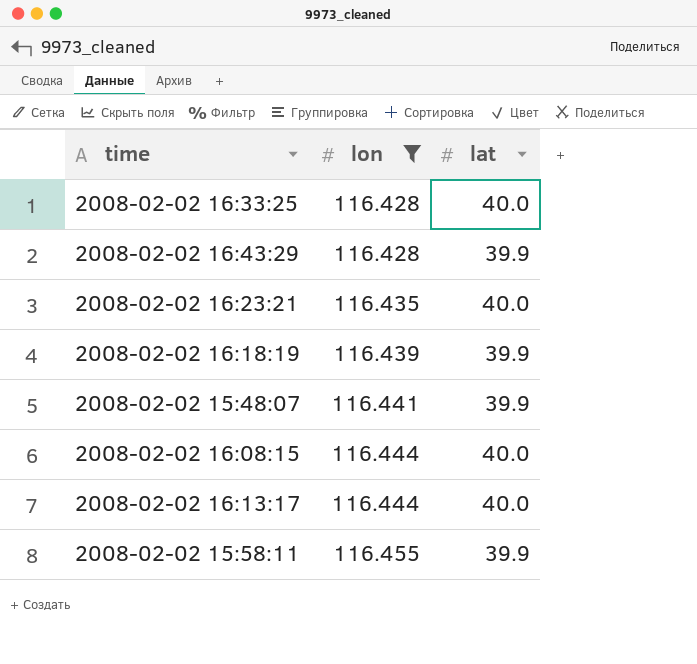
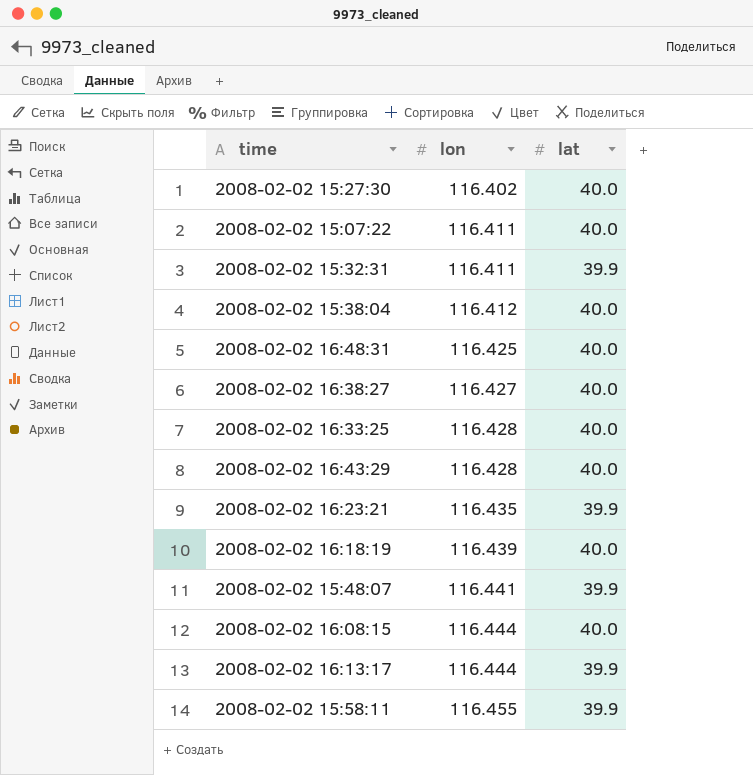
filter: lon >= 116.428 -> none
2008-02-02 16:43:29 | lat: 39.9 -> 40.0
2008-02-02 16:23:21 | lat: 40.0 -> 39.9
2008-02-02 16:18:19 | lat: 39.9 -> 40.0
2008-02-02 16:13:17 | lat: 40.0 -> 39.9

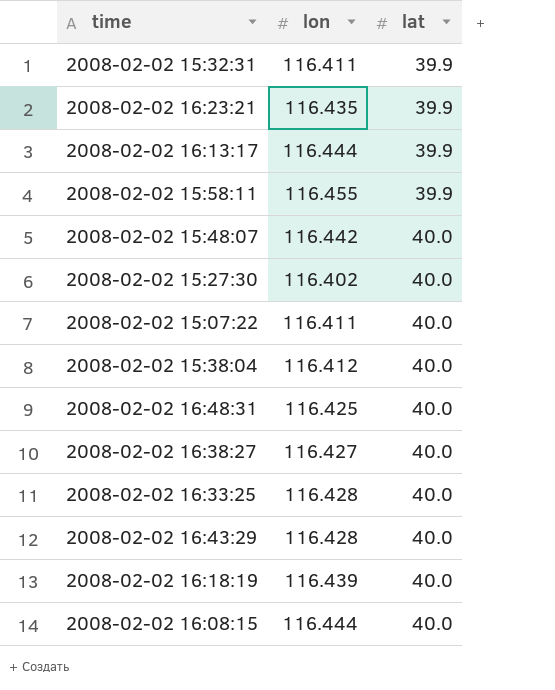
row order: lon ascending -> lat ascending
2008-02-02 15:48:07 | lon: 116.441 -> 116.442
2008-02-02 15:48:07 | lat: 39.9 -> 40.0

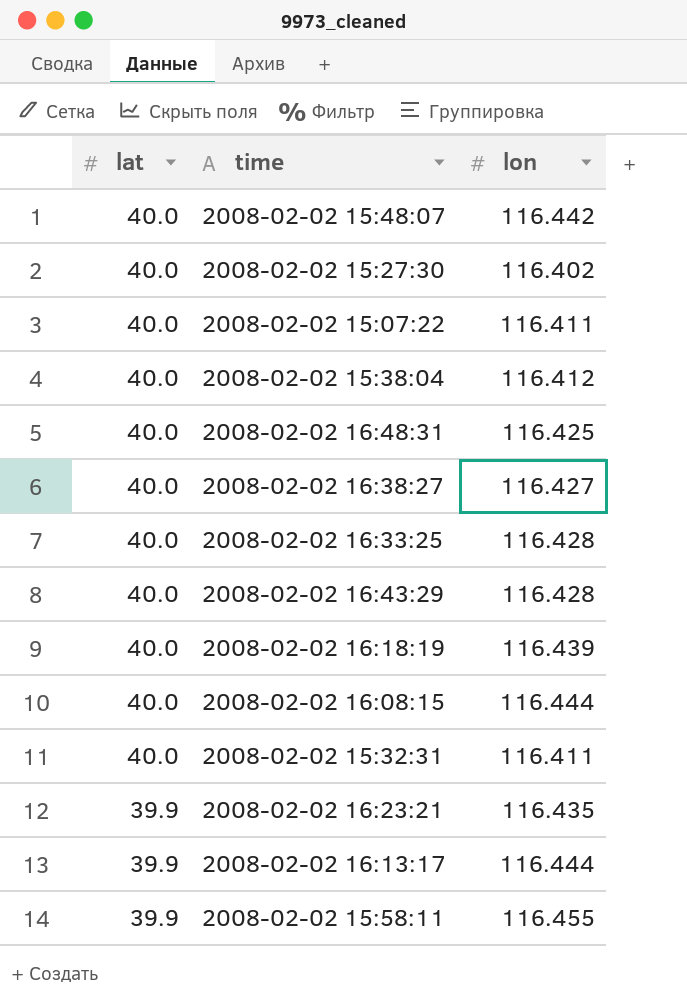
row order: lat ascending -> lat descending
column lat | position: 3 -> 1
2008-02-02 15:32:31 | lat: 39.9 -> 40.0

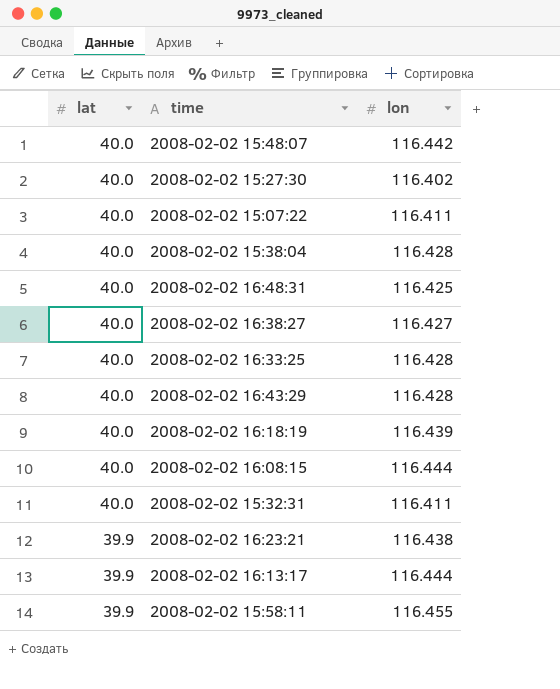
2008-02-02 15:38:04 | lon: 116.412 -> 116.428
2008-02-02 16:23:21 | lon: 116.435 -> 116.438

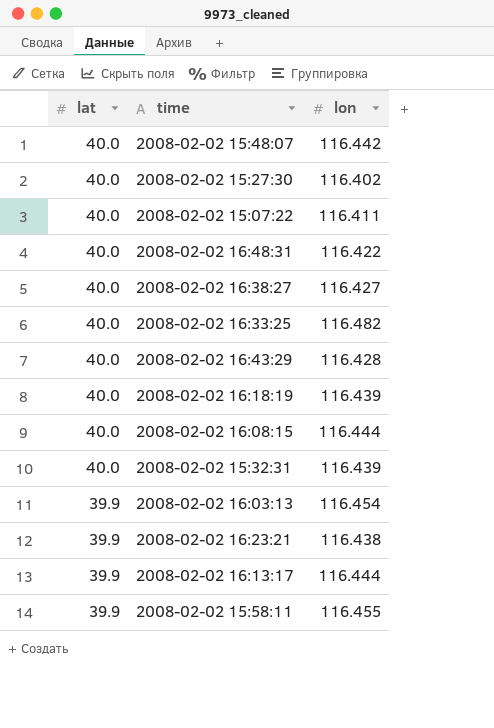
row 2008-02-02 15:38:04: 40.0 | 116.428 -> none
2008-02-02 16:48:31 | lon: 116.425 -> 116.422
2008-02-02 16:33:25 | lon: 116.428 -> 116.482
2008-02-02 15:32:31 | lon: 116.411 -> 116.439
row 2008-02-02 16:03:13: none -> 39.9 | 116.454

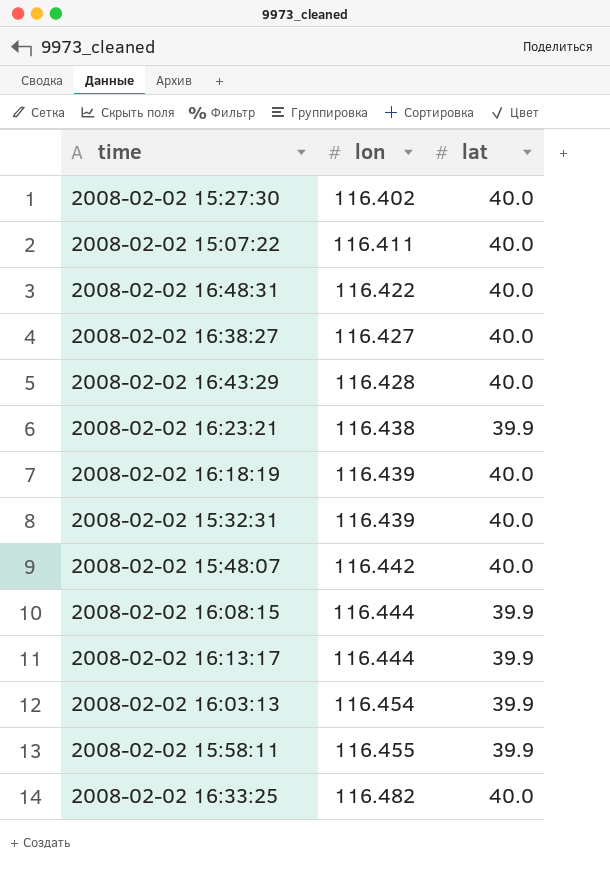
row order: lat descending -> lon ascending
column lat | position: 1 -> 3
2008-02-02 16:08:15 | lat: 40.0 -> 39.9

